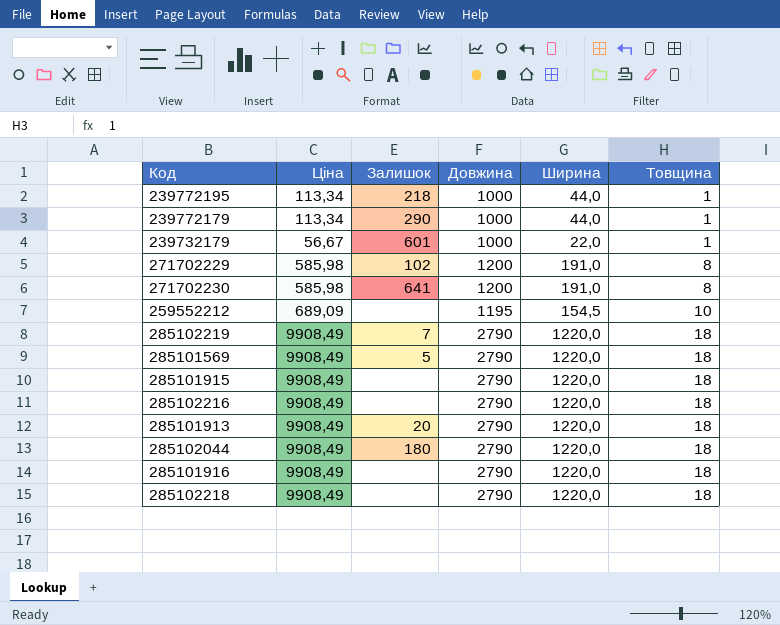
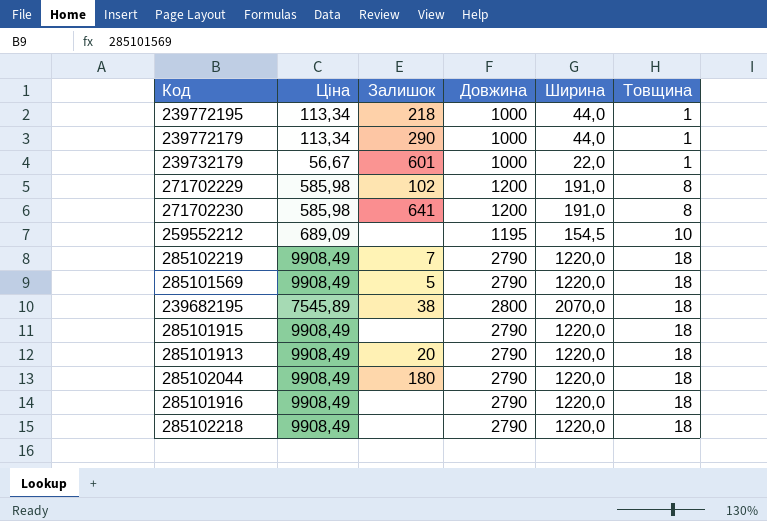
row 285102216: 9908,49 | none | 2790 | 1220,0 | 18 -> none
row 239682195: none -> 7545,89 | 38 | 2800 | 2070,0 | 18

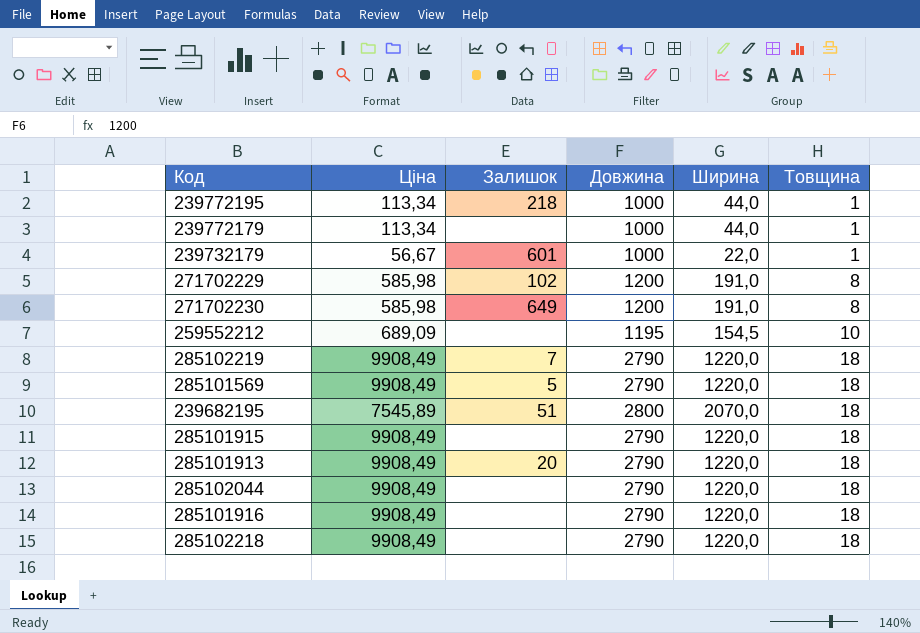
239772179 | Залишок: 290 -> none
271702230 | Залишок: 641 -> 649
239682195 | Залишок: 38 -> 51
285102044 | Залишок: 180 -> none

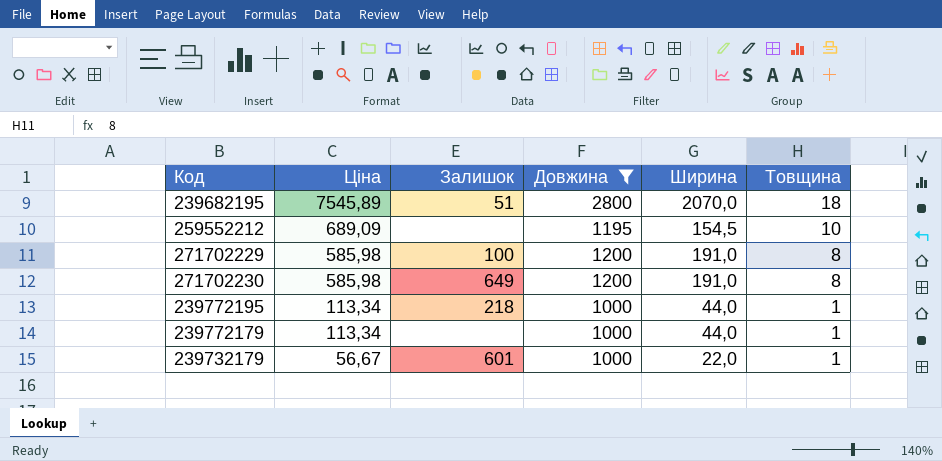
filter: none -> Довжина != 2790
row order: Товщина ascending -> Ціна descending
271702229 | Залишок: 102 -> 100

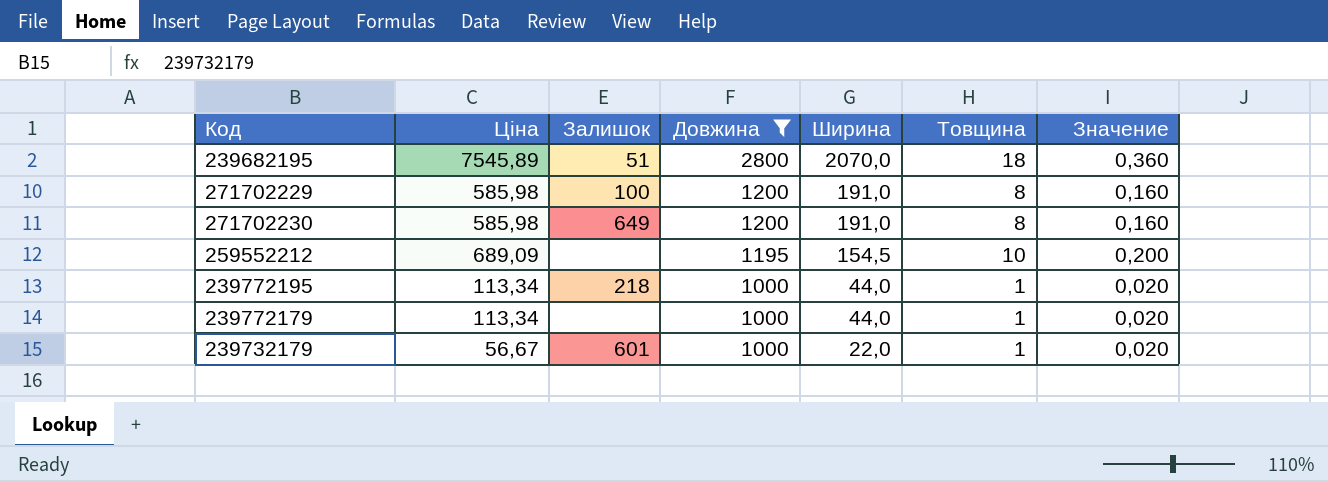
row order: Ціна descending -> Довжина descending
column Значение | formula: none -> [Товщина] * 0,02

